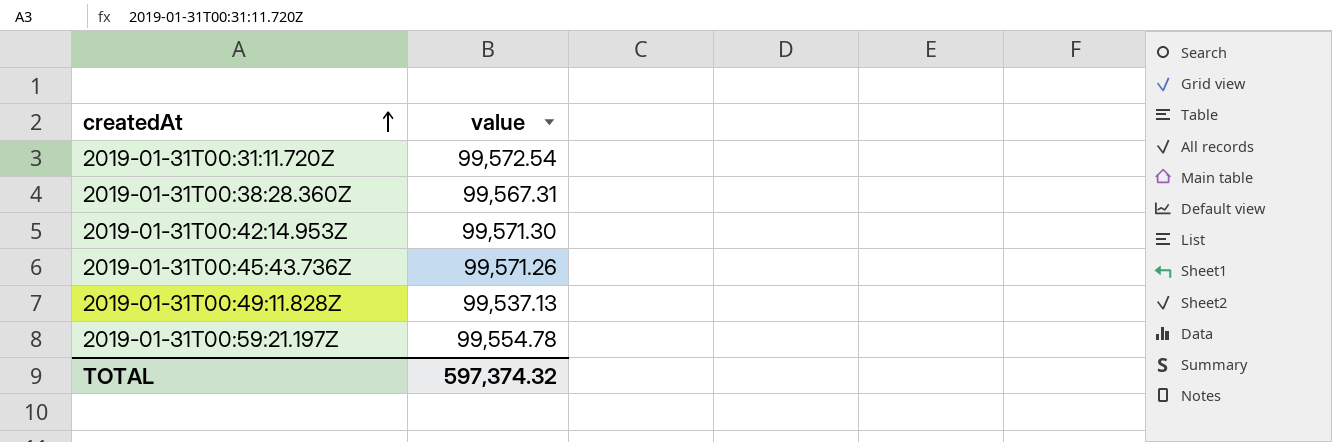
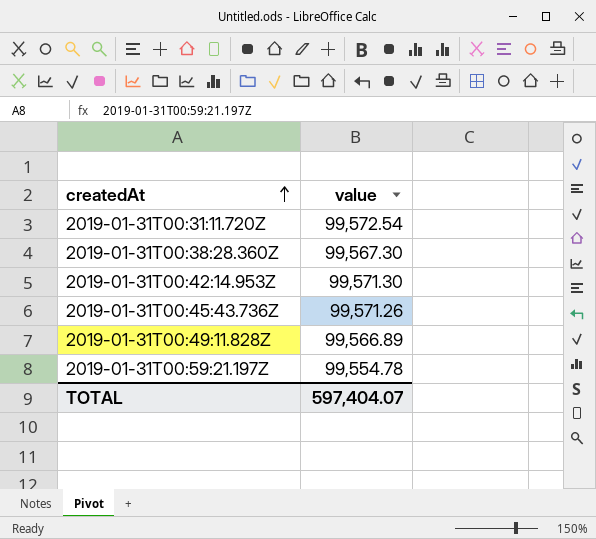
2019-01-31T00:38:28.360Z | value: 99,567.31 -> 99,567.30
2019-01-31T00:49:11.828Z | value: 99,537.13 -> 99,566.89
TOTAL | value: 597,374.32 -> 597,404.07

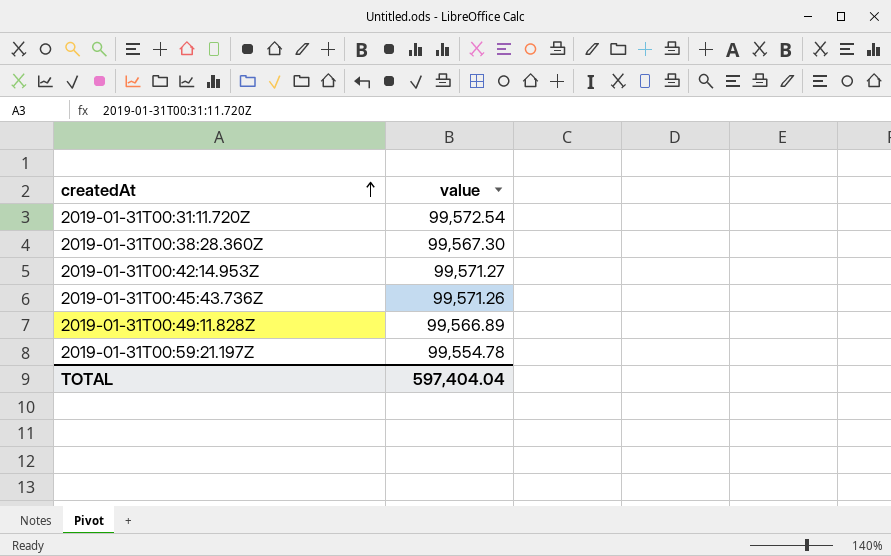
2019-01-31T00:42:14.953Z | value: 99,571.30 -> 99,571.27
TOTAL | value: 597,404.07 -> 597,404.04

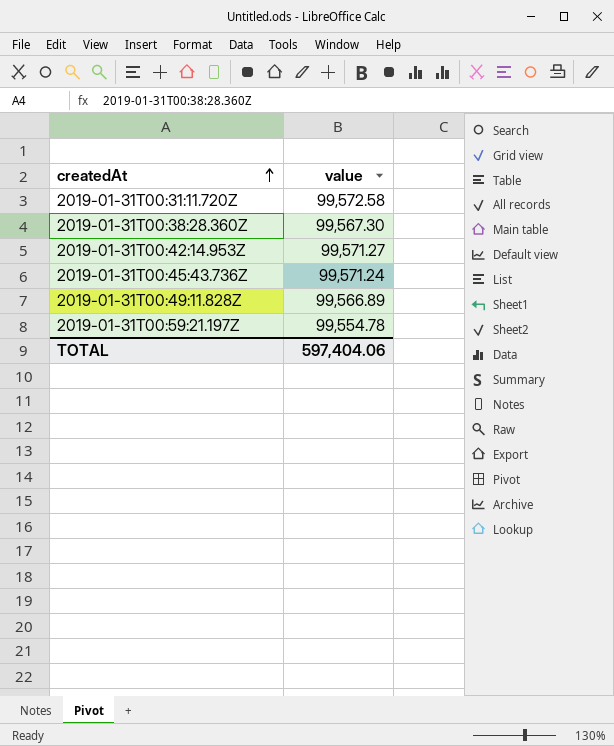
2019-01-31T00:31:11.720Z | value: 99,572.54 -> 99,572.58
2019-01-31T00:45:43.736Z | value: 99,571.26 -> 99,571.24
TOTAL | value: 597,404.04 -> 597,404.06

